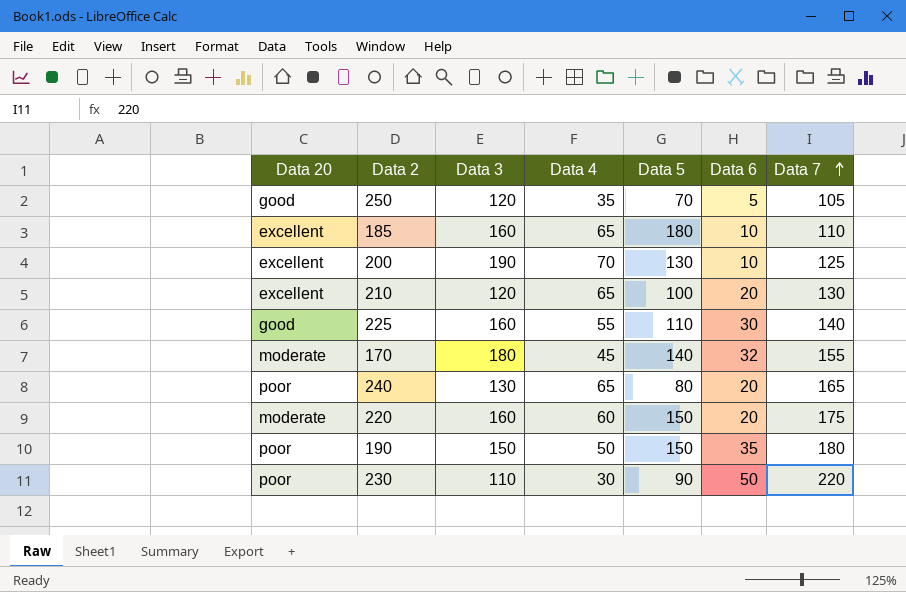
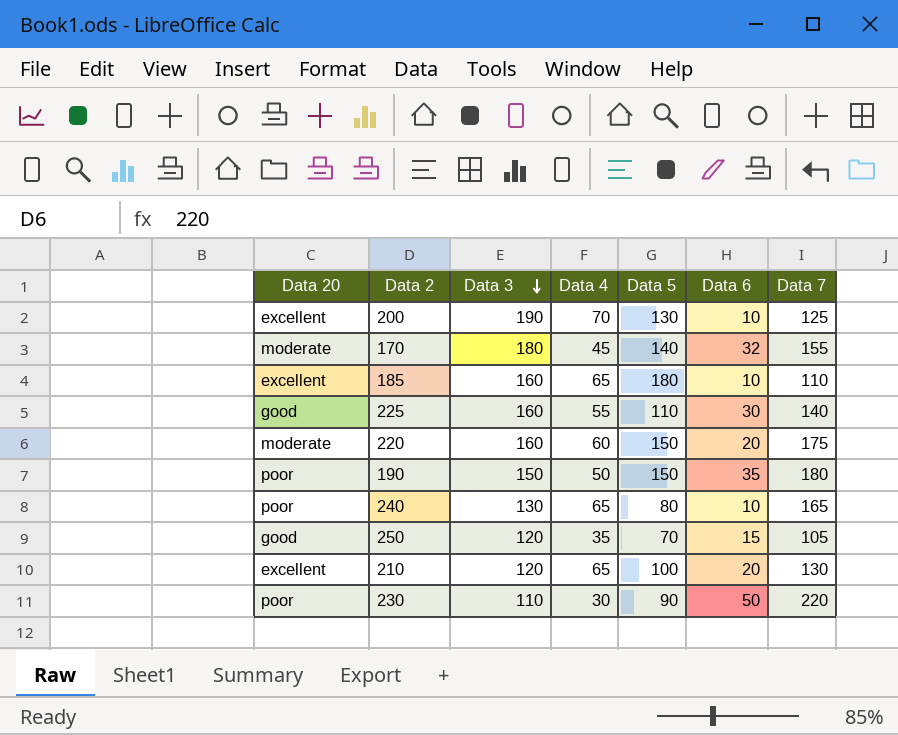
row order: Data 7 ascending -> Data 3 descending
240 | Data 6: 20 -> 10
250 | Data 6: 5 -> 15

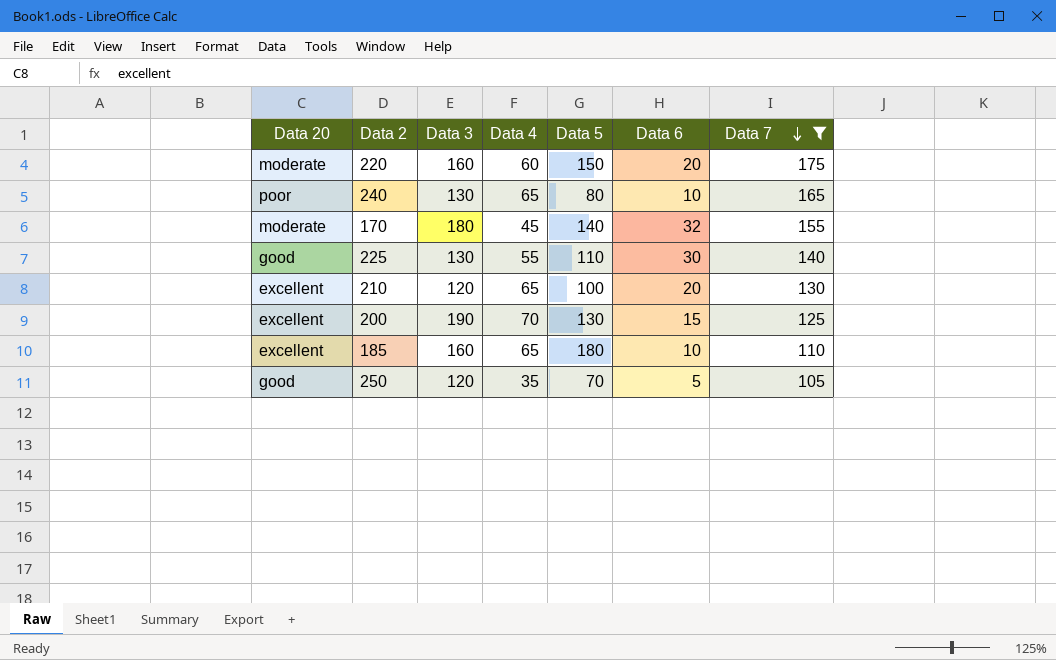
filter: none -> Data 7 <= 175
row order: Data 3 descending -> Data 7 descending
225 | Data 3: 160 -> 130
200 | Data 6: 10 -> 15
250 | Data 6: 15 -> 5

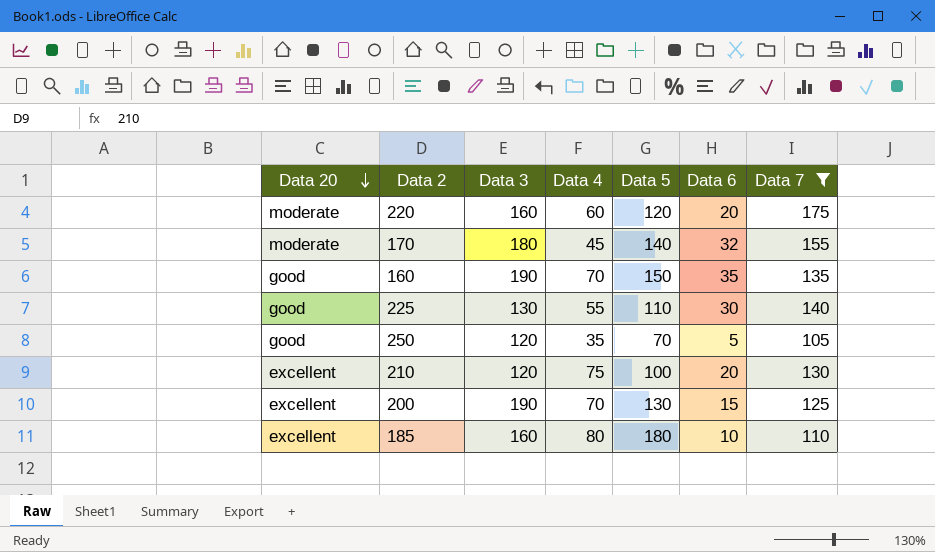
row order: Data 7 descending -> Data 20 descending
row 240: poor | 130 | 65 | 80 | 10 | 165 -> none
220 | Data 5: 150 -> 120
row 160: none -> good | 190 | 70 | 150 | 35 | 135
210 | Data 4: 65 -> 75
185 | Data 4: 65 -> 80

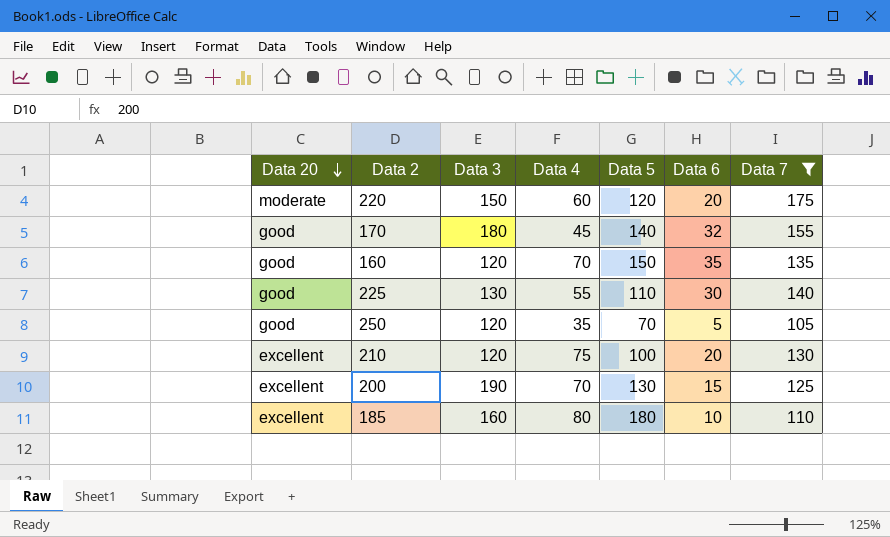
220 | Data 3: 160 -> 150
170 | Data 20: moderate -> good
160 | Data 3: 190 -> 120

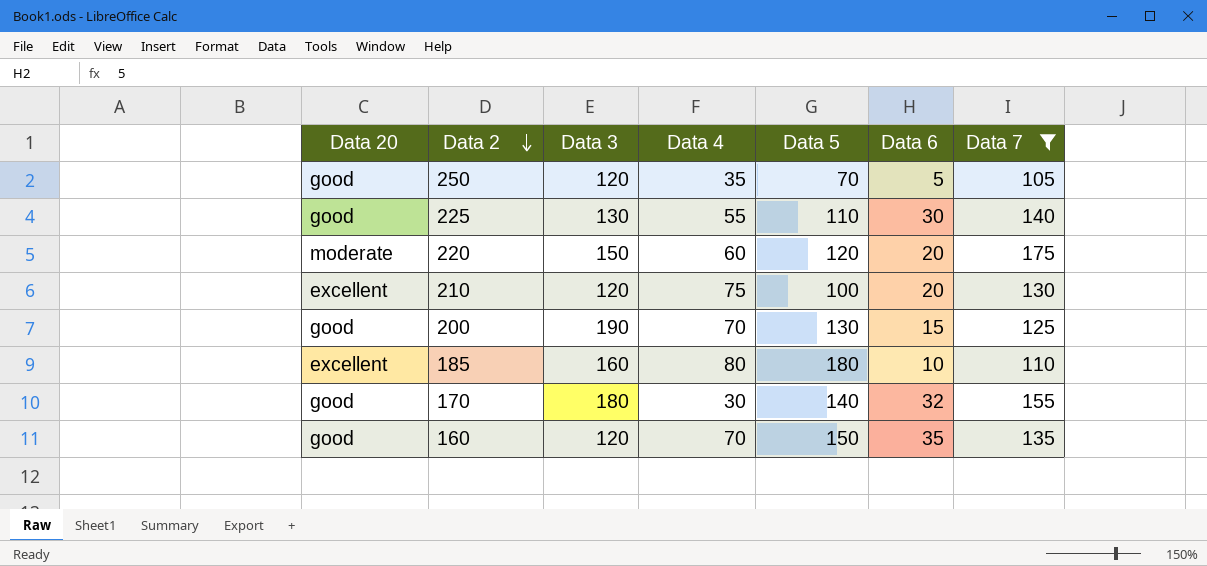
row order: Data 20 descending -> Data 2 descending
200 | Data 20: excellent -> good
170 | Data 4: 45 -> 30

